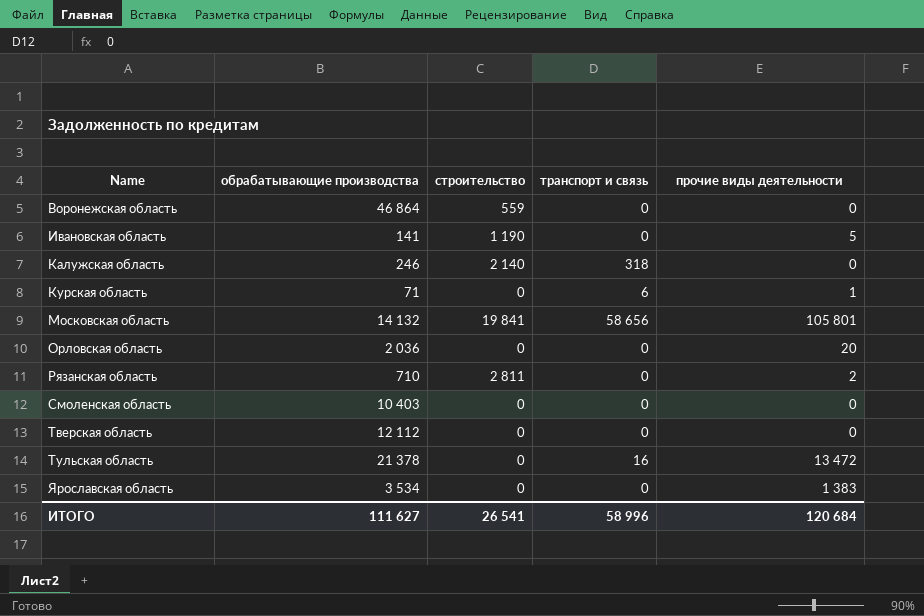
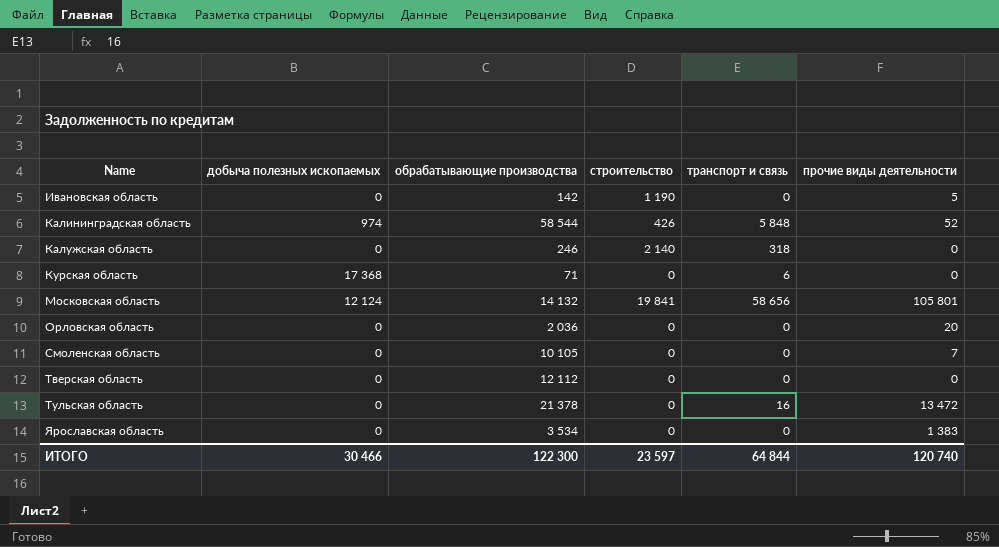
column добыча полезных ископаемых | position: none -> 2
row Воронежская область: 46 864 | 559 | 0 | 0 -> none
row Рязанская область: 710 | 2 811 | 0 | 2 -> none
Ивановская область | обрабатывающие производства: 141 -> 142
row Калининградская область: none -> 974 | 58 544 | 426 | 5 848 | 52
Курская область | прочие виды деятельности: 1 -> 0
Смоленская область | обрабатывающие производства: 10 403 -> 10 105
Смоленская область | прочие виды деятельности: 0 -> 7
ИТОГО | обрабатывающие производства: 111 627 -> 122 300
ИТОГО | строительство: 26 541 -> 23 597
ИТОГО | транспорт и связь: 58 996 -> 64 844
ИТОГО | прочие виды деятельности: 120 684 -> 120 740

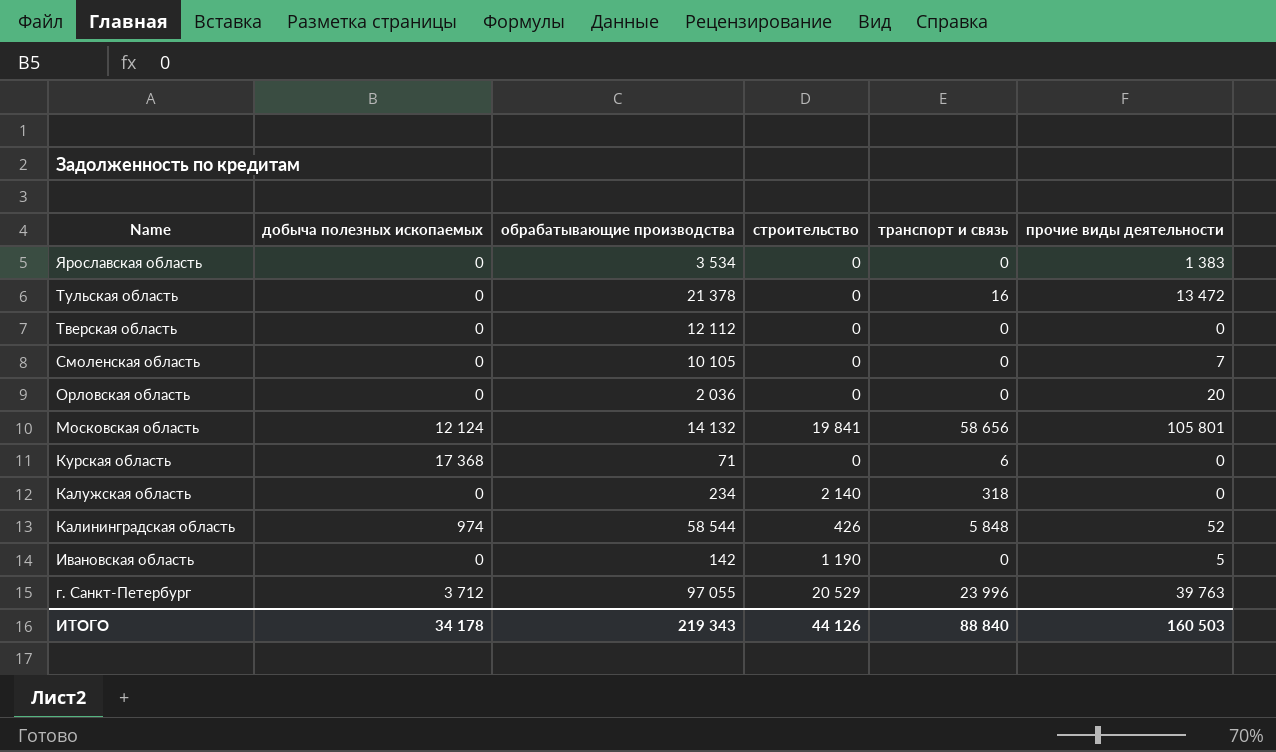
row order: Name ascending -> Name descending
Калужская область | обрабатывающие производства: 246 -> 234
row г. Санкт-Петербург: none -> 3 712 | 97 055 | 20 529 | 23 996 | 39 763
ИТОГО | добыча полезных ископаемых: 30 466 -> 34 178
ИТОГО | обрабатывающие производства: 122 300 -> 219 343
ИТОГО | строительство: 23 597 -> 44 126
ИТОГО | транспорт и связь: 64 844 -> 88 840
ИТОГО | прочие виды деятельности: 120 740 -> 160 503

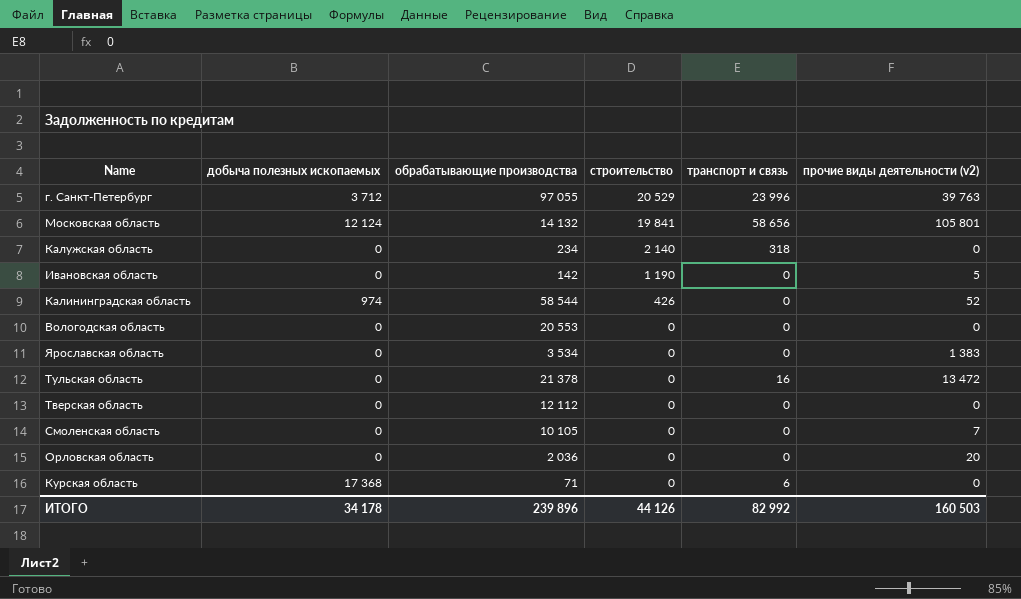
row order: Name descending -> строительство descending
column name: прочие виды деятельности -> прочие виды деятельности (v2)
Калининградская область | транспорт и связь: 5 848 -> 0
row Вологодская область: none -> 0 | 20 553 | 0 | 0 | 0
ИТОГО | обрабатывающие производства: 219 343 -> 239 896
ИТОГО | транспорт и связь: 88 840 -> 82 992

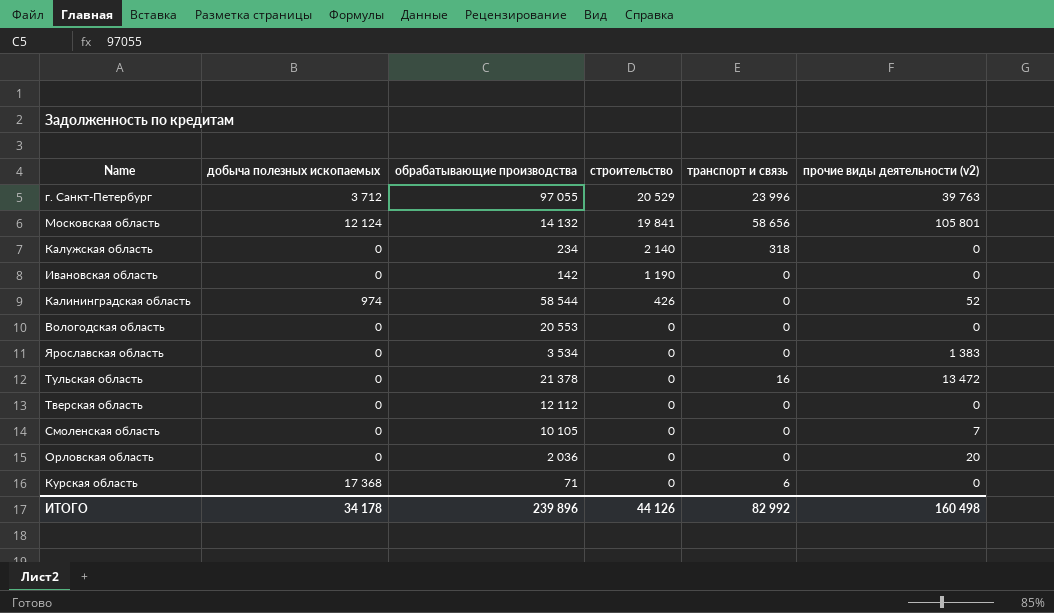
Ивановская область | прочие виды деятельности (v2): 5 -> 0
ИТОГО | прочие виды деятельности (v2): 160 503 -> 160 498

